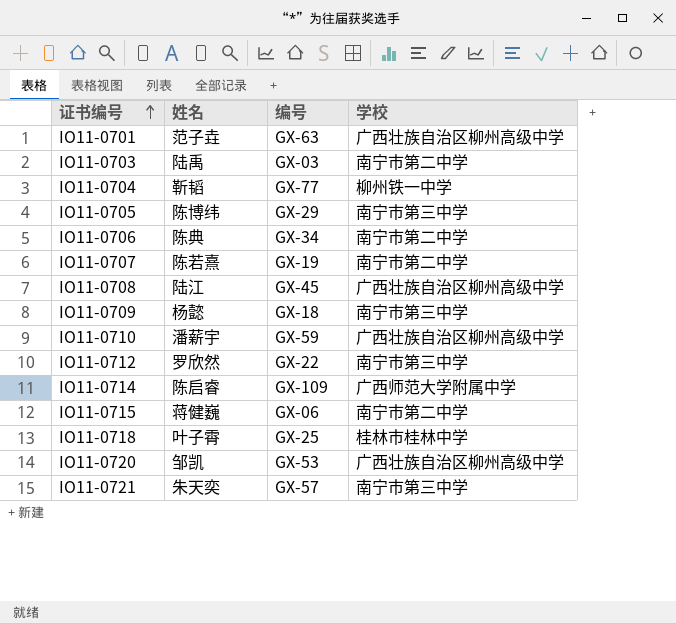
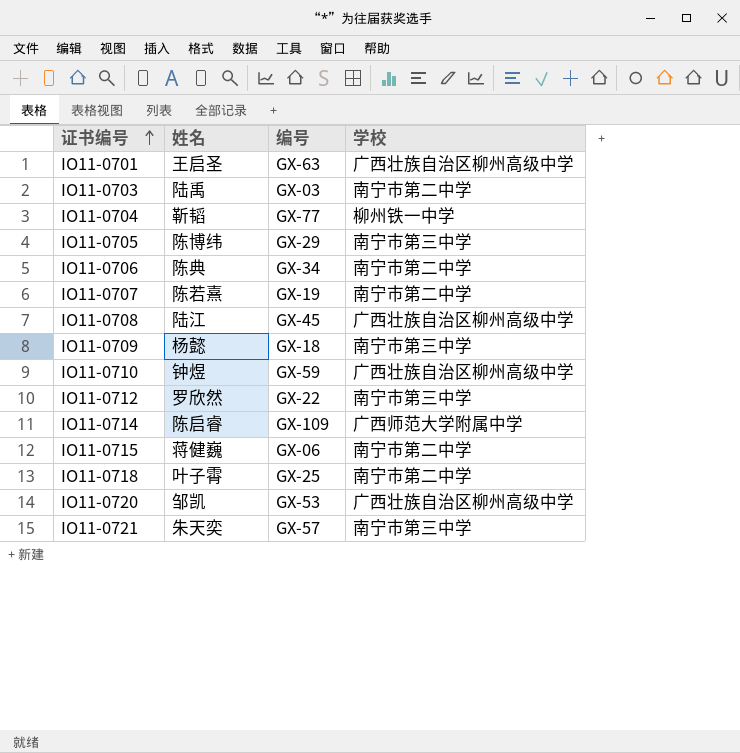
IO11-0701 | 姓名: 范子垚 -> 王启圣
IO11-0710 | 姓名: 潘薪宇 -> 钟煜
IO11-0718 | 学校: 桂林市桂林中学 -> 南宁市第二中学

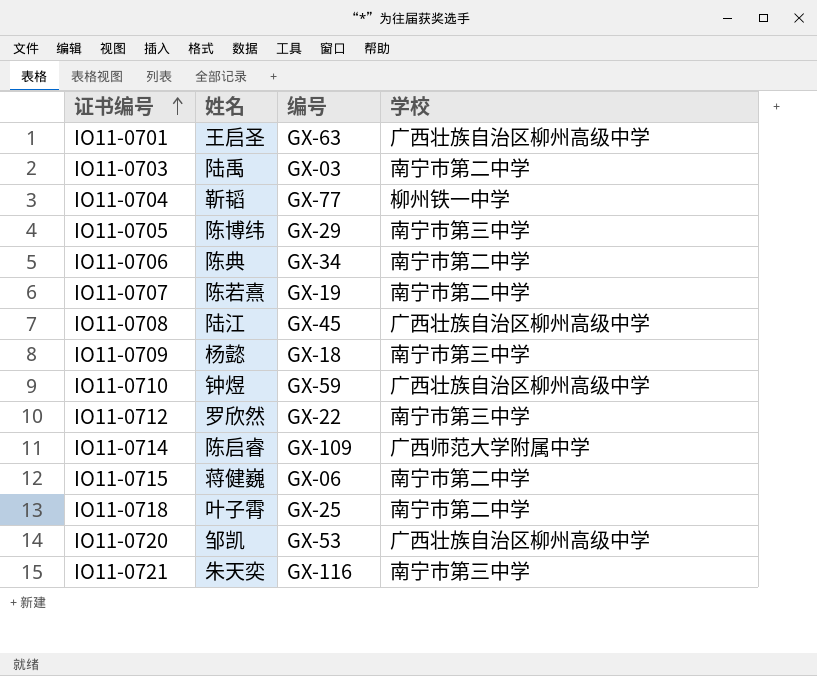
IO11-0721 | 编号: GX-57 -> GX-116

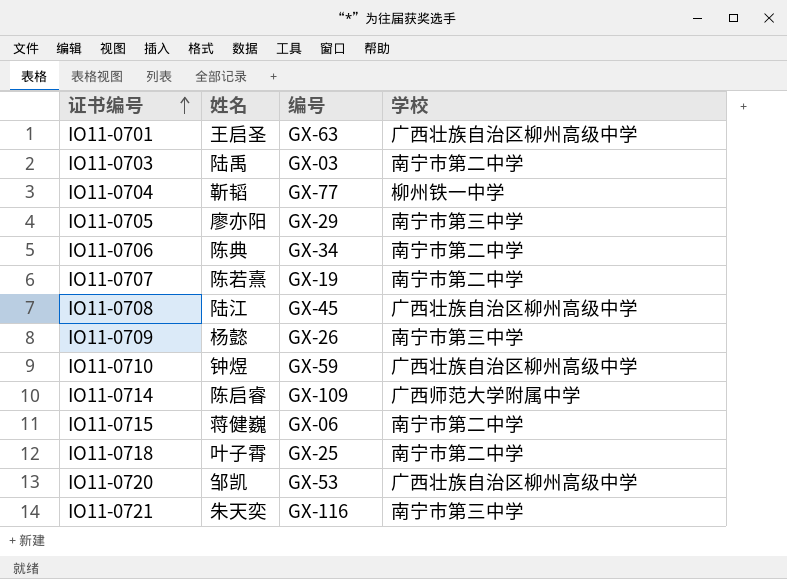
row IO11-0712: 罗欣然 | GX-22 | 南宁市第三中学 -> none
IO11-0705 | 姓名: 陈博纬 -> 廖亦阳
IO11-0709 | 编号: GX-18 -> GX-26

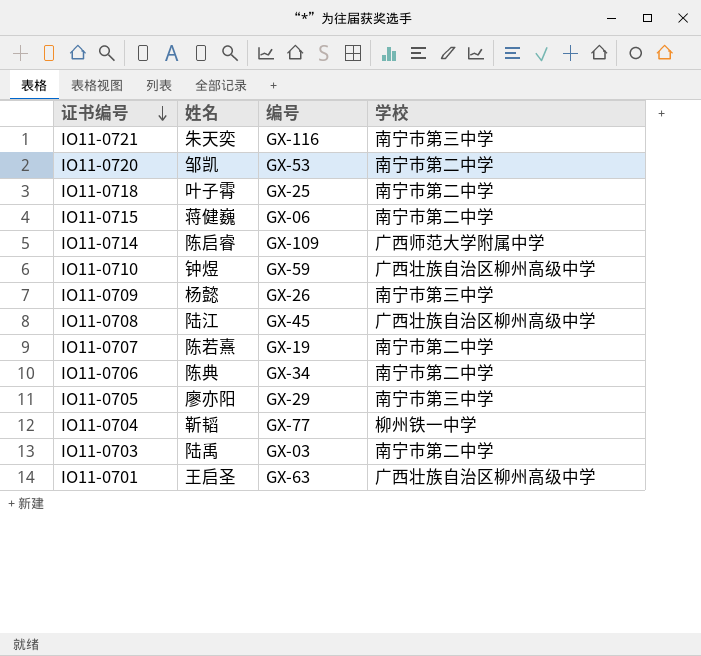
row order: 证书编号 ascending -> 证书编号 descending
IO11-0720 | 学校: 广西壮族自治区柳州高级中学 -> 南宁市第二中学

